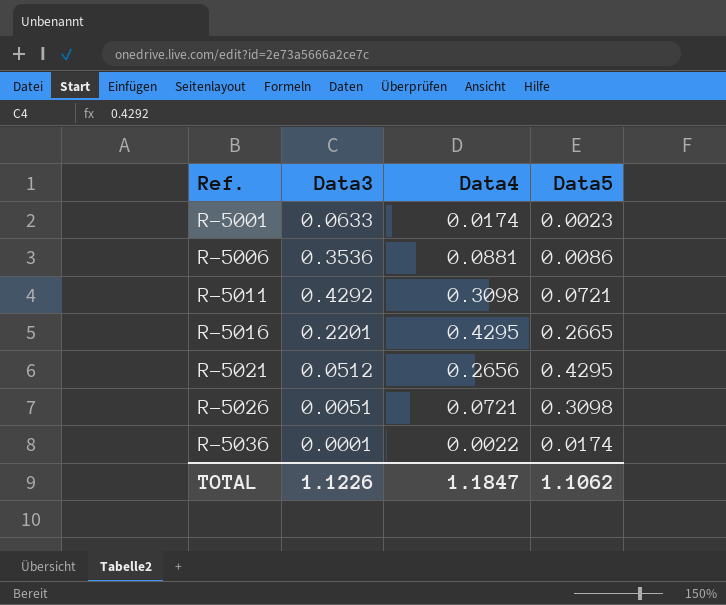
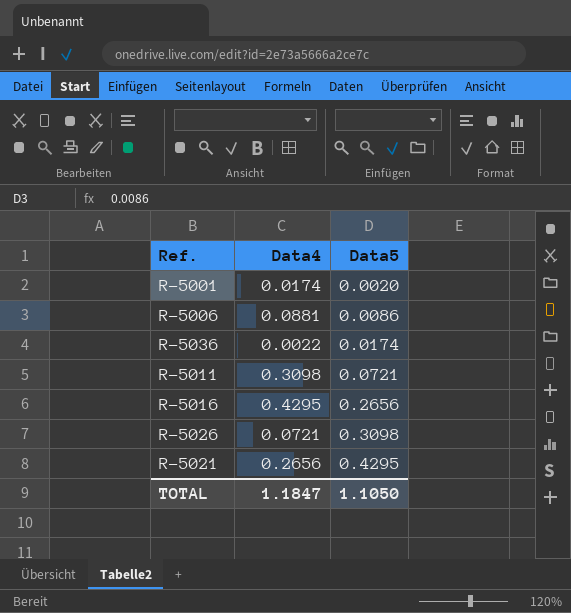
row order: Ref. ascending -> Data5 ascending
column Data3 | position: 2 -> none
R-5001 | Data5: 0.0023 -> 0.0020
R-5016 | Data5: 0.2665 -> 0.2656
TOTAL | Data5: 1.1062 -> 1.1050

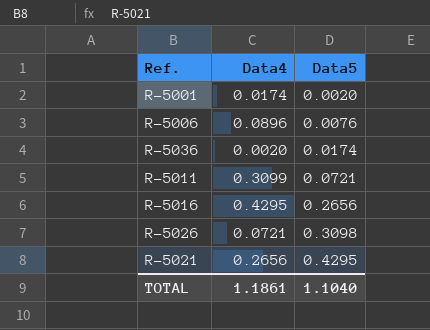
R-5006 | Data4: 0.0881 -> 0.0896
R-5006 | Data5: 0.0086 -> 0.0076
R-5036 | Data4: 0.0022 -> 0.0020
R-5011 | Data4: 0.3098 -> 0.3099
TOTAL | Data4: 1.1847 -> 1.1861
TOTAL | Data5: 1.1050 -> 1.1040

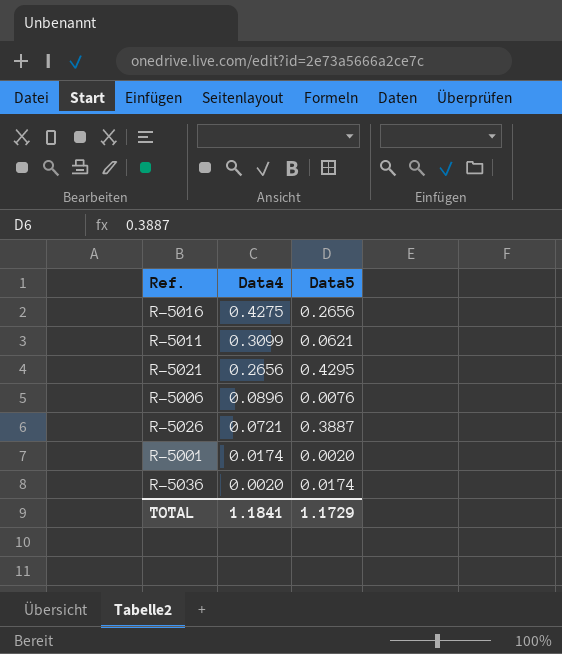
row order: Data5 ascending -> Data4 descending
R-5016 | Data4: 0.4295 -> 0.4275
R-5011 | Data5: 0.0721 -> 0.0621
R-5026 | Data5: 0.3098 -> 0.3887
TOTAL | Data4: 1.1861 -> 1.1841
TOTAL | Data5: 1.1040 -> 1.1729

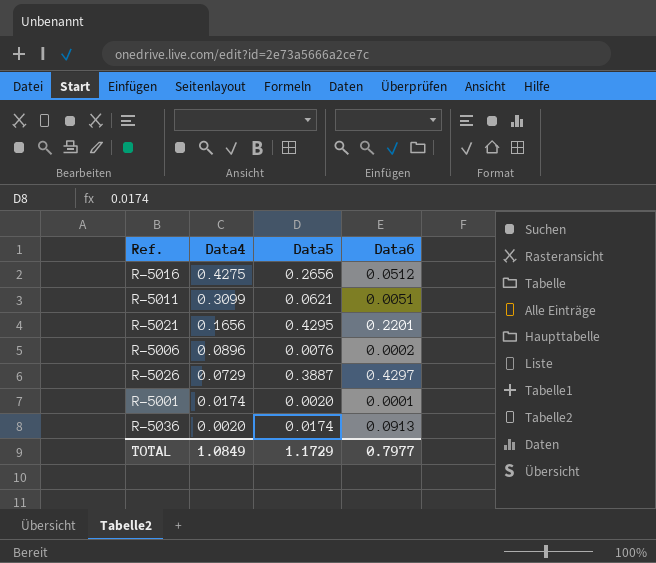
column Data6 | position: none -> 4
R-5021 | Data4: 0.2656 -> 0.1656
R-5026 | Data4: 0.0721 -> 0.0729
TOTAL | Data4: 1.1841 -> 1.0849

